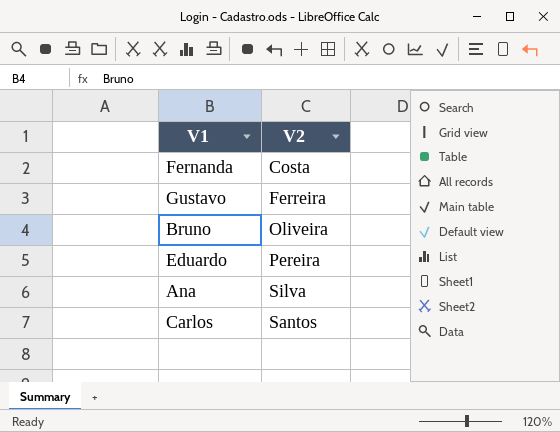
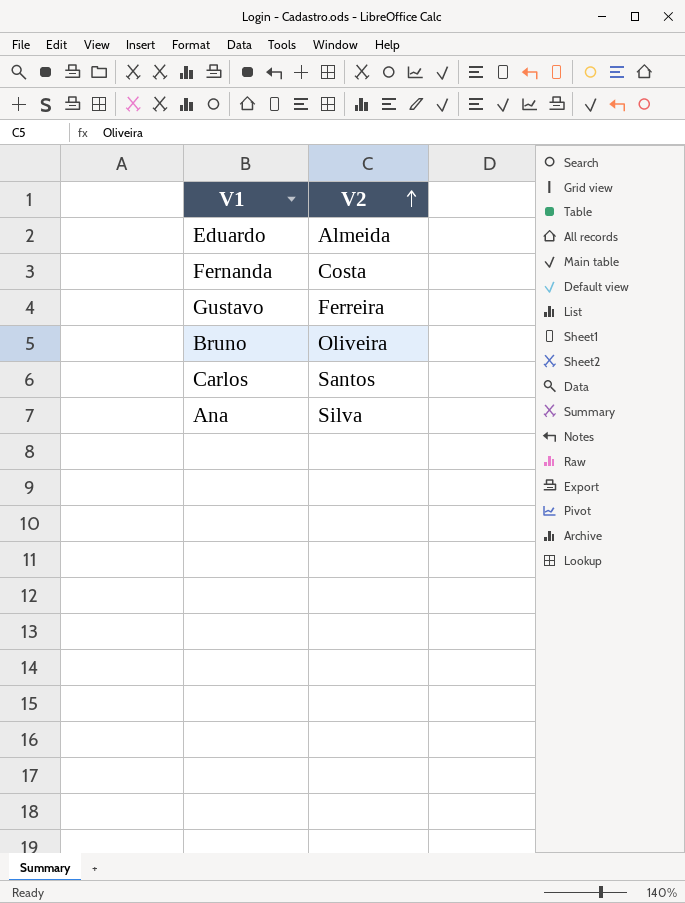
row order: none -> V2 ascending
Eduardo | V2: Pereira -> Almeida

